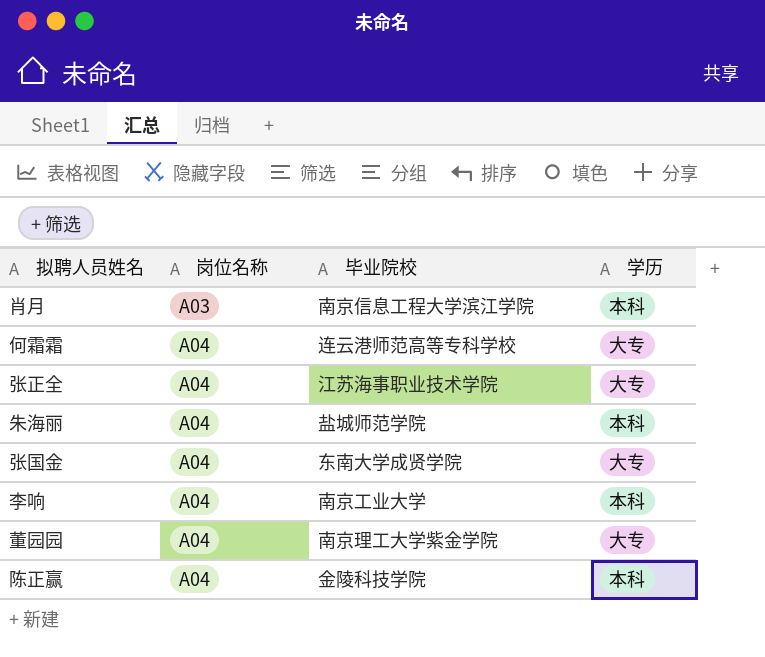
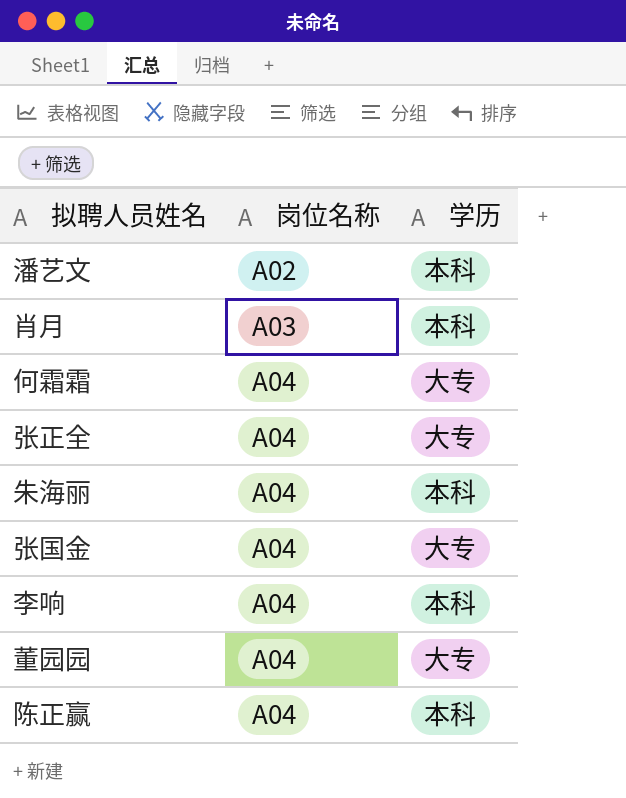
column 毕业院校 | position: 3 -> none
row 潘艺文: none -> A02 | 本科

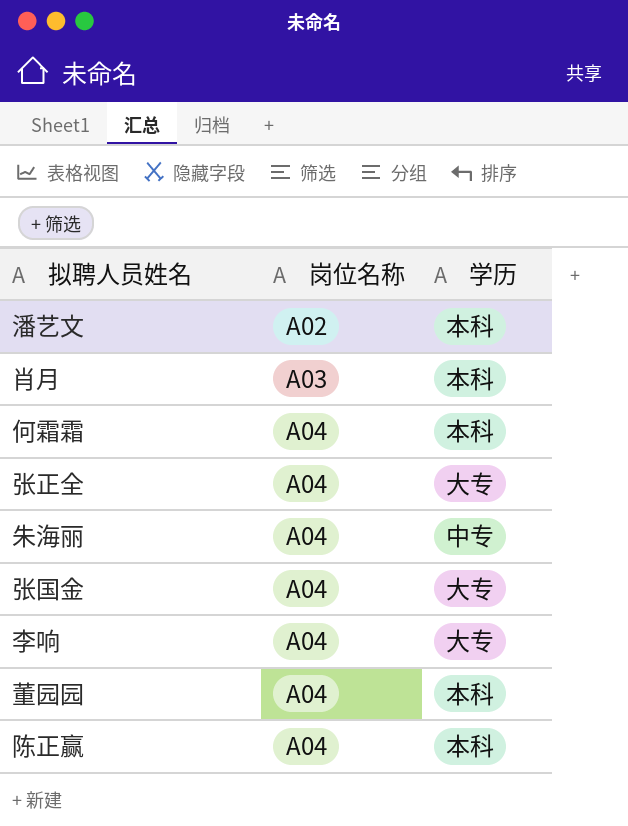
何霜霜 | 学历: 大专 -> 本科
朱海丽 | 学历: 本科 -> 中专
李响 | 学历: 本科 -> 大专
董园园 | 学历: 大专 -> 本科

